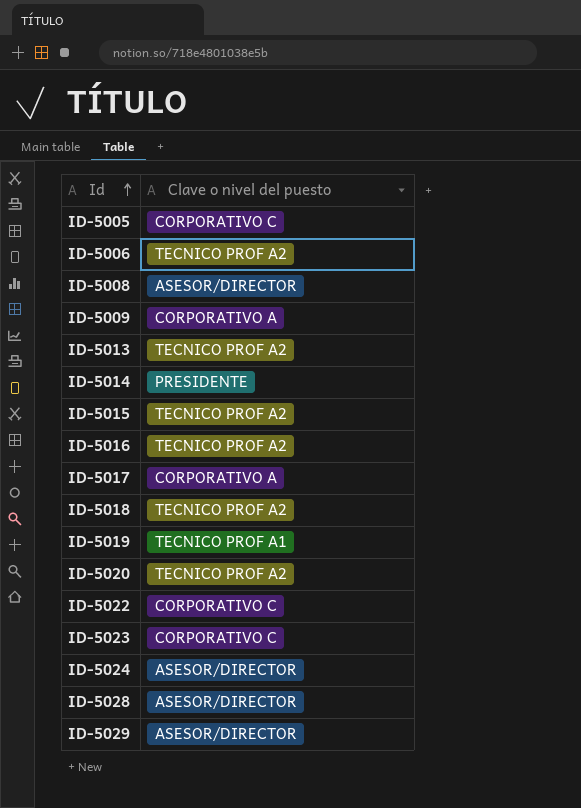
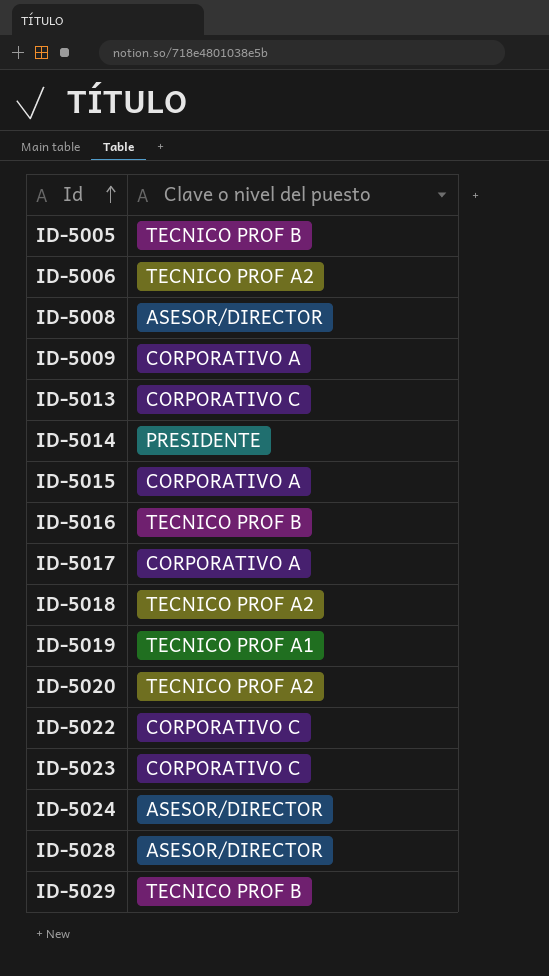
ID-5005 | Clave o nivel del puesto: CORPORATIVO C -> TECNICO PROF B
ID-5013 | Clave o nivel del puesto: TECNICO PROF A2 -> CORPORATIVO C
ID-5015 | Clave o nivel del puesto: TECNICO PROF A2 -> CORPORATIVO A
ID-5016 | Clave o nivel del puesto: TECNICO PROF A2 -> TECNICO PROF B
ID-5029 | Clave o nivel del puesto: ASESOR/DIRECTOR -> TECNICO PROF B

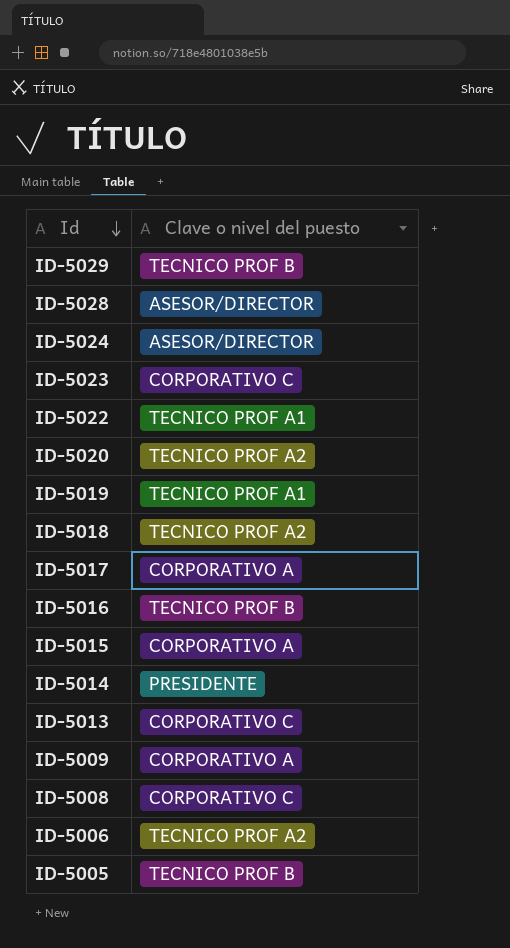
row order: Id ascending -> Id descending
ID-5022 | Clave o nivel del puesto: CORPORATIVO C -> TECNICO PROF A1
ID-5008 | Clave o nivel del puesto: ASESOR/DIRECTOR -> CORPORATIVO C

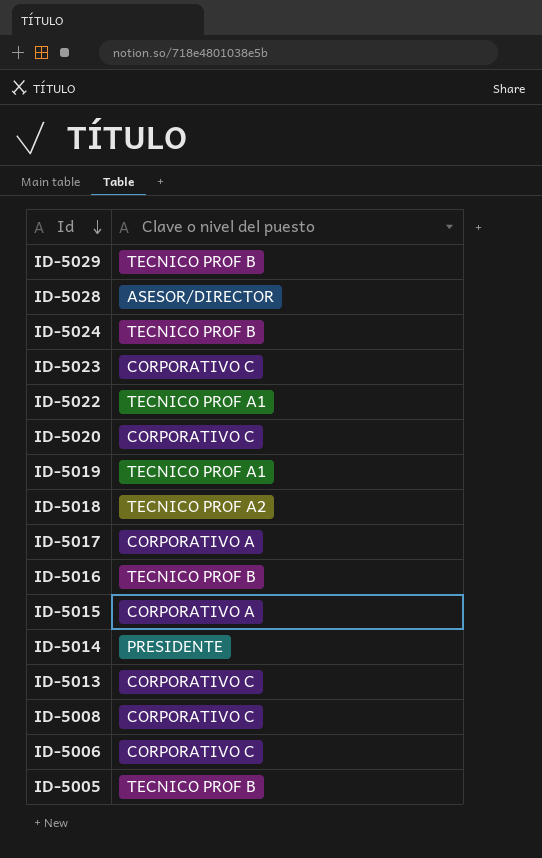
row ID-5009: CORPORATIVO A -> none
ID-5024 | Clave o nivel del puesto: ASESOR/DIRECTOR -> TECNICO PROF B
ID-5020 | Clave o nivel del puesto: TECNICO PROF A2 -> CORPORATIVO C
ID-5006 | Clave o nivel del puesto: TECNICO PROF A2 -> CORPORATIVO C

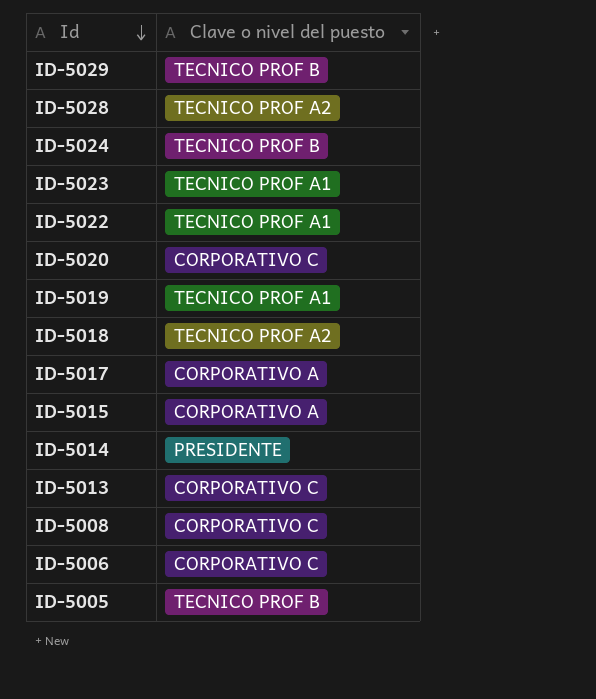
row ID-5016: TECNICO PROF B -> none
ID-5028 | Clave o nivel del puesto: ASESOR/DIRECTOR -> TECNICO PROF A2
ID-5023 | Clave o nivel del puesto: CORPORATIVO C -> TECNICO PROF A1

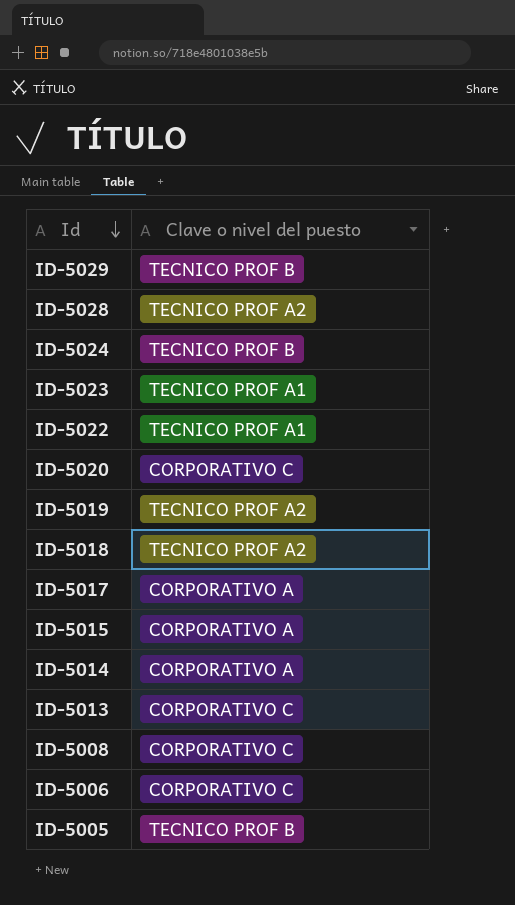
ID-5019 | Clave o nivel del puesto: TECNICO PROF A1 -> TECNICO PROF A2
ID-5014 | Clave o nivel del puesto: PRESIDENTE -> CORPORATIVO A

